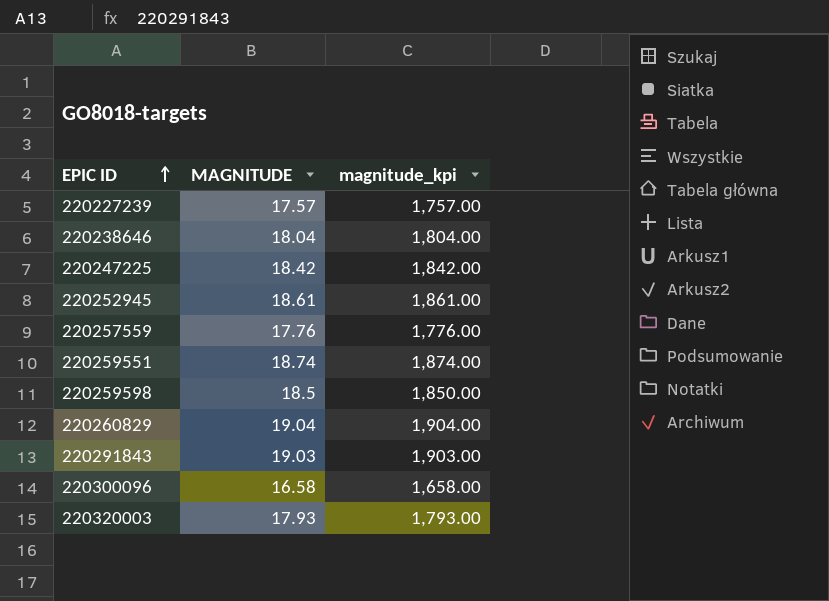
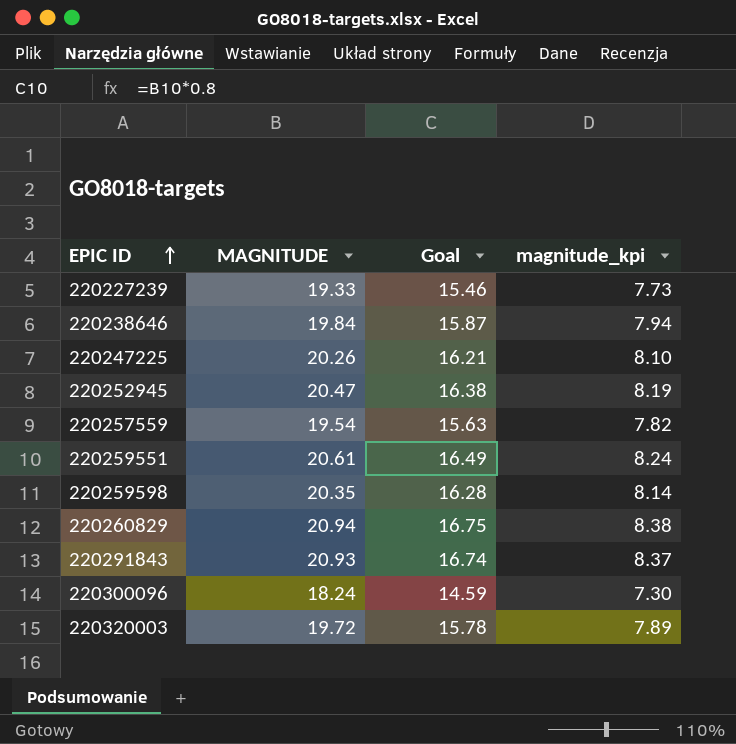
column Goal | formula: none -> [MAGNITUDE] * 0.8
column magnitude_kpi | formula: [MAGNITUDE] * 100 -> [MAGNITUDE] * 0.4
220227239 | MAGNITUDE: 17.57 -> 19.33
220238646 | MAGNITUDE: 18.04 -> 19.84
220247225 | MAGNITUDE: 18.42 -> 20.26
220252945 | MAGNITUDE: 18.61 -> 20.47
220257559 | MAGNITUDE: 17.76 -> 19.54
220259551 | MAGNITUDE: 18.74 -> 20.61
220259598 | MAGNITUDE: 18.5 -> 20.35
220260829 | MAGNITUDE: 19.04 -> 20.94
220291843 | MAGNITUDE: 19.03 -> 20.93
220300096 | MAGNITUDE: 16.58 -> 18.24
220320003 | MAGNITUDE: 17.93 -> 19.72

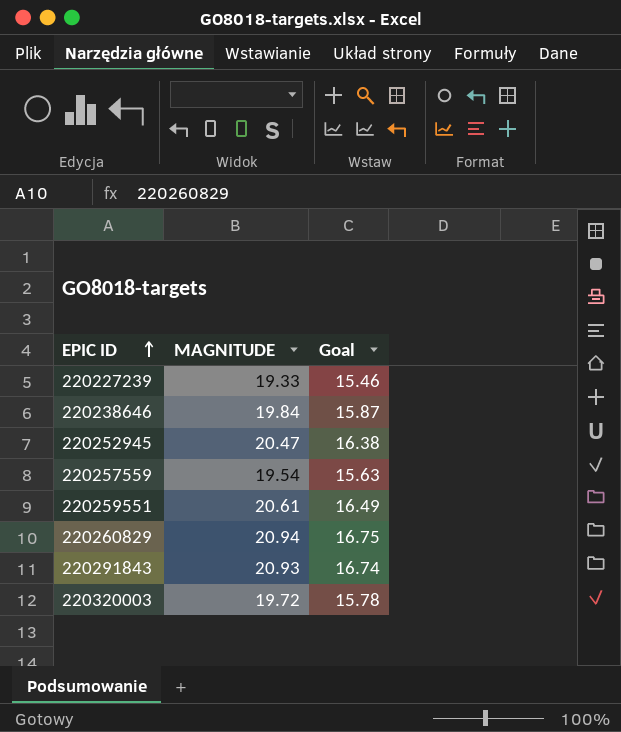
column magnitude_kpi | formula: [MAGNITUDE] * 0.4 -> none
row 220247225: 20.26 | 16.21 | 8.10 -> none
row 220259598: 20.35 | 16.28 | 8.14 -> none
row 220300096: 18.24 | 14.59 | 7.30 -> none

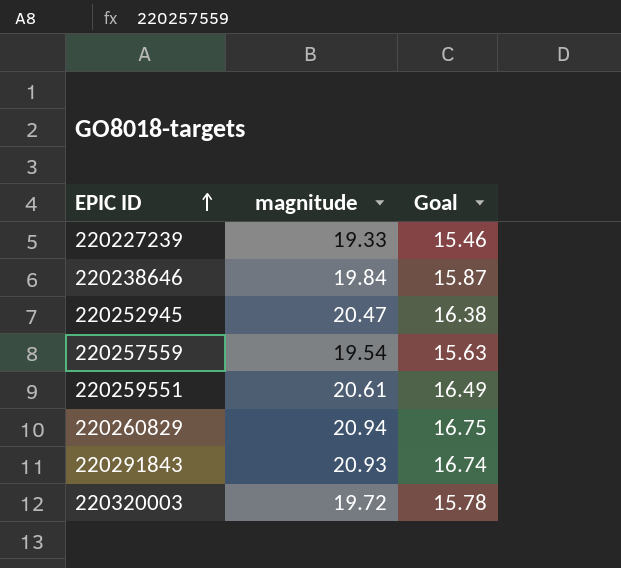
column name: MAGNITUDE -> magnitude

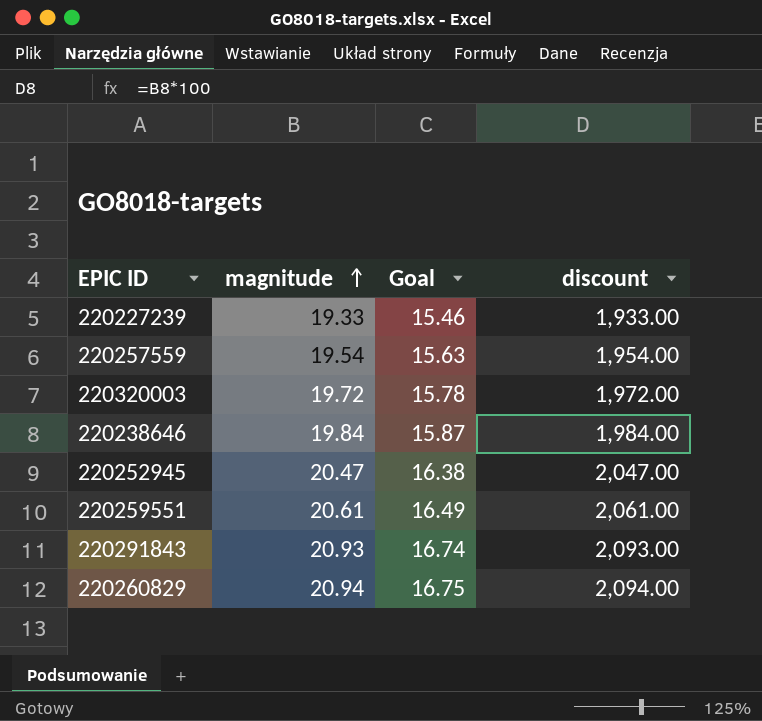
row order: EPIC ID ascending -> magnitude ascending
column discount | formula: none -> [magnitude] * 100

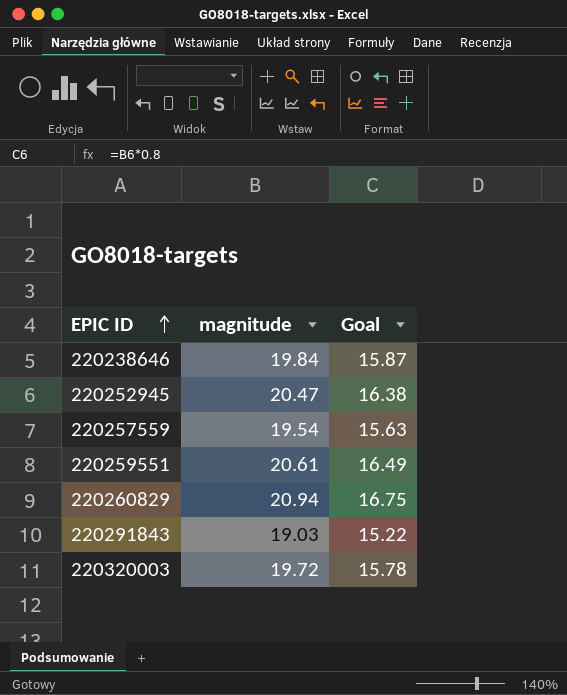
row order: magnitude ascending -> EPIC ID ascending
column discount | formula: [magnitude] * 100 -> none
row 220227239: 19.33 | 15.46 | 1,933.00 -> none
220291843 | magnitude: 20.93 -> 19.03
220291843 | Goal: 16.74 -> 15.22

